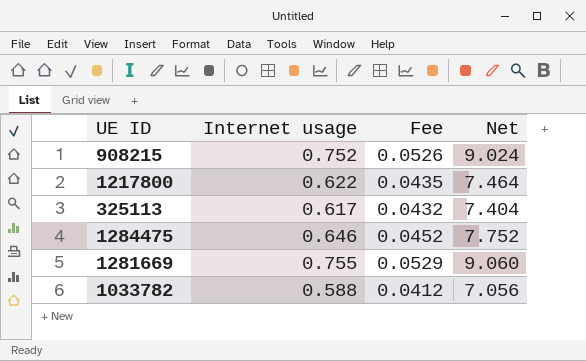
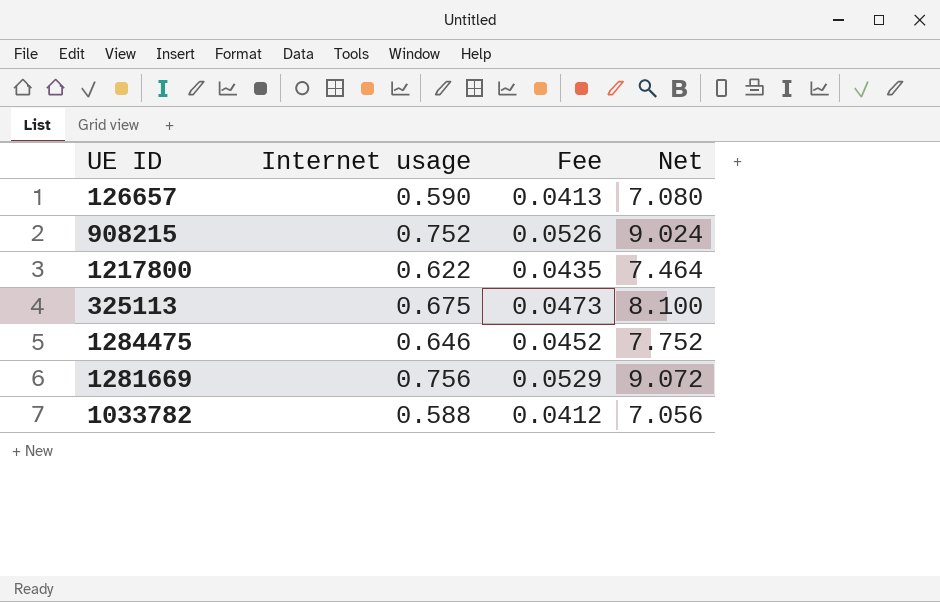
row 126657: none -> 0.590 | 0.0413 | 7.080
325113 | Internet usage: 0.617 -> 0.675
325113 | Fee: 0.0432 -> 0.0473
325113 | Net: 7.404 -> 8.100
1281669 | Internet usage: 0.755 -> 0.756
1281669 | Net: 9.060 -> 9.072

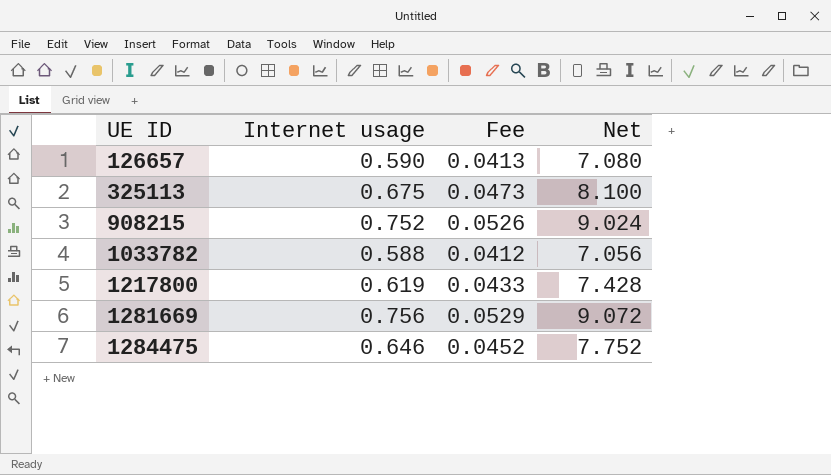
row order: none -> UE ID ascending
1217800 | Internet usage: 0.622 -> 0.619
1217800 | Fee: 0.0435 -> 0.0433
1217800 | Net: 7.464 -> 7.428

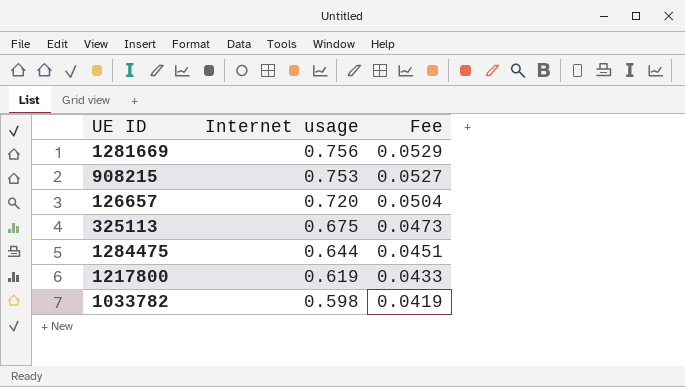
row order: UE ID ascending -> Internet usage descending
column Net | formula: [Internet usage] * 12 -> none
908215 | Internet usage: 0.752 -> 0.753
908215 | Fee: 0.0526 -> 0.0527
126657 | Internet usage: 0.590 -> 0.720
126657 | Fee: 0.0413 -> 0.0504
1284475 | Internet usage: 0.646 -> 0.644
1284475 | Fee: 0.0452 -> 0.0451
1033782 | Internet usage: 0.588 -> 0.598
1033782 | Fee: 0.0412 -> 0.0419

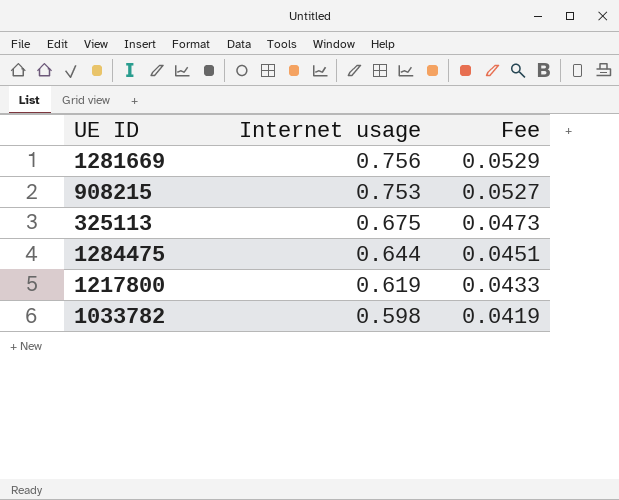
row 126657: 0.720 | 0.0504 -> none

